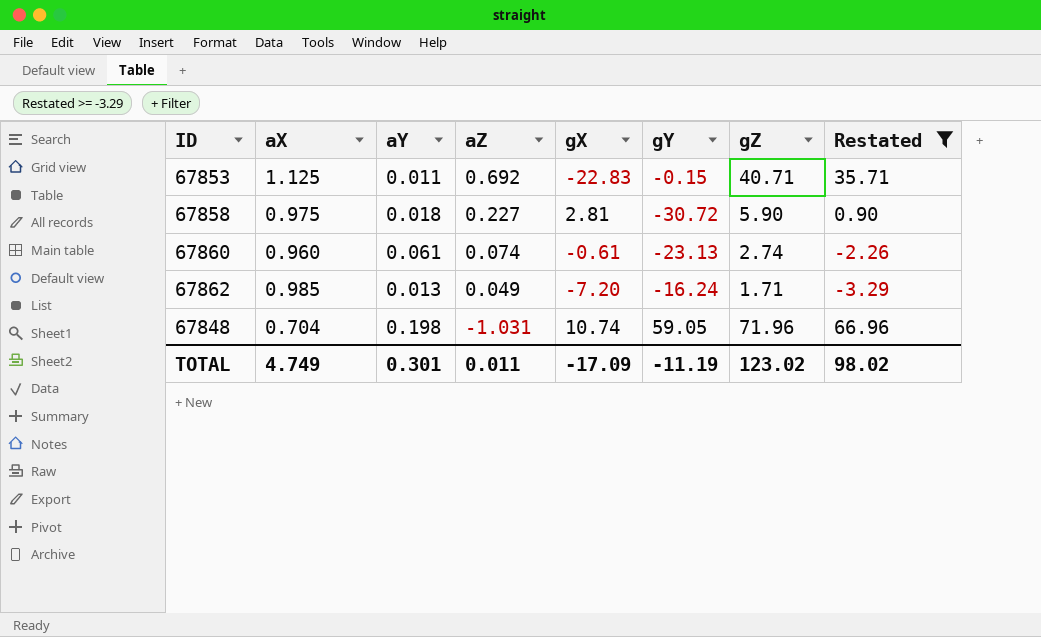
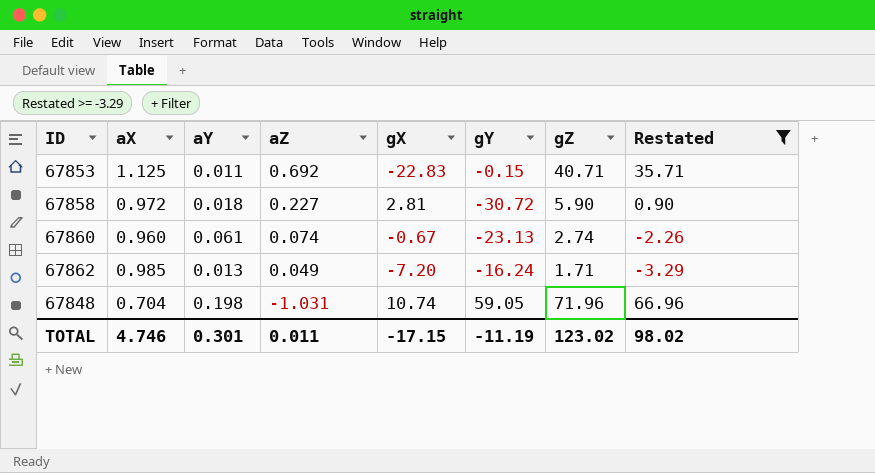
67858 | aX: 0.975 -> 0.972
67860 | gX: -0.61 -> -0.67
TOTAL | aX: 4.749 -> 4.746
TOTAL | gX: -17.09 -> -17.15

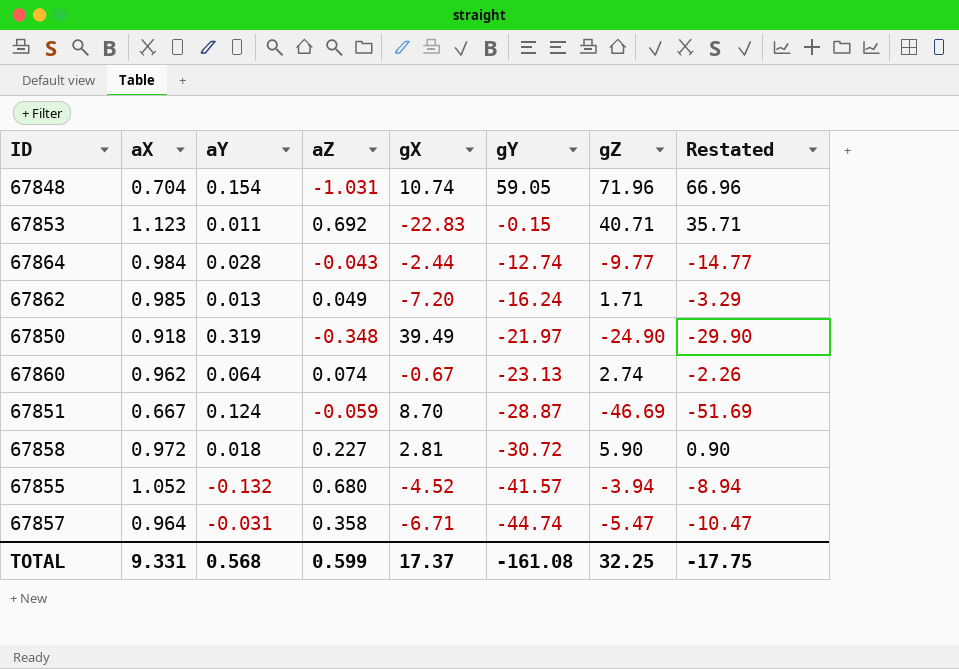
filter: Restated >= -3.29 -> none
row order: aZ descending -> gY descending
67848 | aY: 0.198 -> 0.154
67853 | aX: 1.125 -> 1.123
67860 | aX: 0.960 -> 0.962
67860 | aY: 0.061 -> 0.064
TOTAL | aX: 4.746 -> 9.331
TOTAL | aY: 0.301 -> 0.568
TOTAL | aZ: 0.011 -> 0.599
TOTAL | gX: -17.15 -> 17.37
TOTAL | gY: -11.19 -> -161.08
TOTAL | gZ: 123.02 -> 32.25
TOTAL | Restated: 98.02 -> -17.75

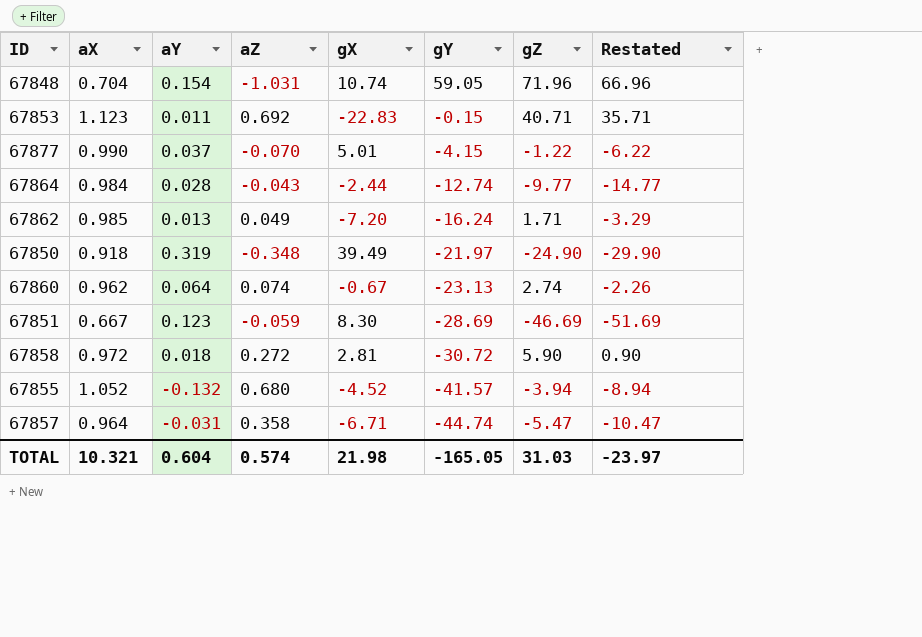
row 67877: none -> 0.990 | 0.037 | -0.070 | 5.01 | -4.15 | -1.22 | -6.22
67851 | aY: 0.124 -> 0.123
67851 | gX: 8.70 -> 8.30
67851 | gY: -28.87 -> -28.69
67858 | aZ: 0.227 -> 0.272
TOTAL | aX: 9.331 -> 10.321
TOTAL | aY: 0.568 -> 0.604
TOTAL | aZ: 0.599 -> 0.574
TOTAL | gX: 17.37 -> 21.98
TOTAL | gY: -161.08 -> -165.05
TOTAL | gZ: 32.25 -> 31.03
TOTAL | Restated: -17.75 -> -23.97

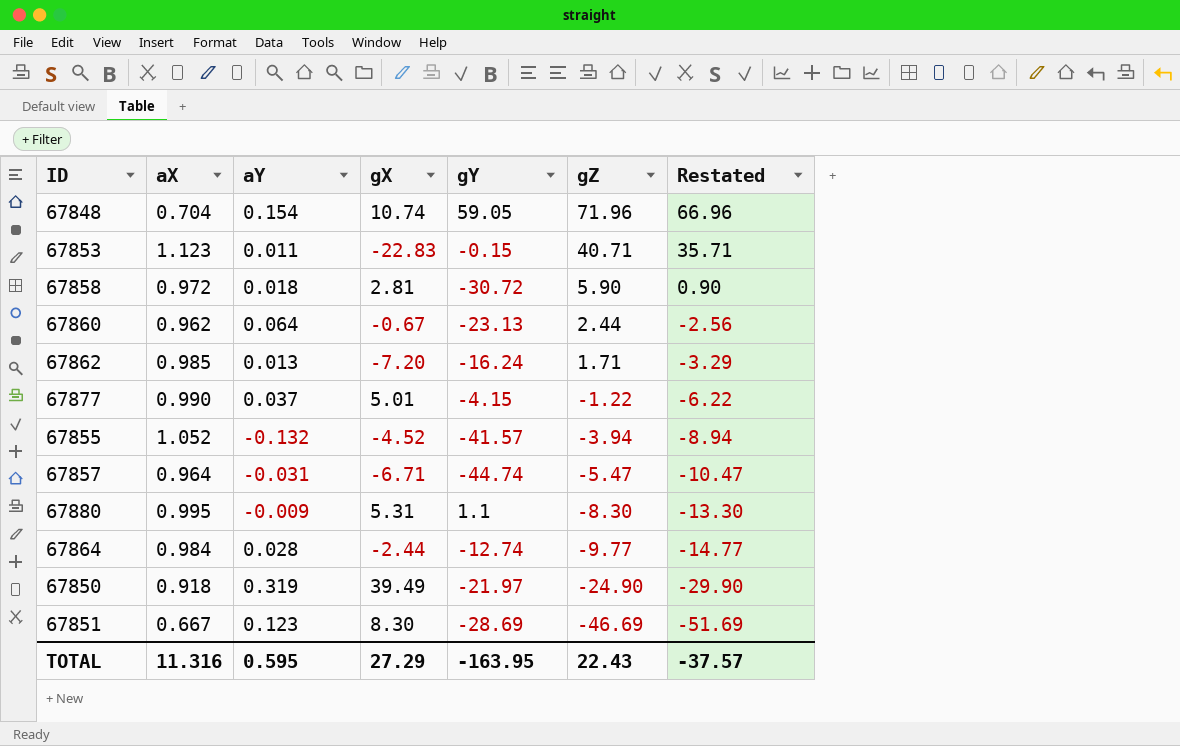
row order: gY descending -> gZ descending
column aZ | position: 4 -> none
67860 | gZ: 2.74 -> 2.44
67860 | Restated: -2.26 -> -2.56
row 67880: none -> 0.995 | -0.009 | 5.31 | 1.1 | -8.30 | -13.30
TOTAL | aX: 10.321 -> 11.316
TOTAL | aY: 0.604 -> 0.595
TOTAL | gX: 21.98 -> 27.29
TOTAL | gY: -165.05 -> -163.95
TOTAL | gZ: 31.03 -> 22.43
TOTAL | Restated: -23.97 -> -37.57

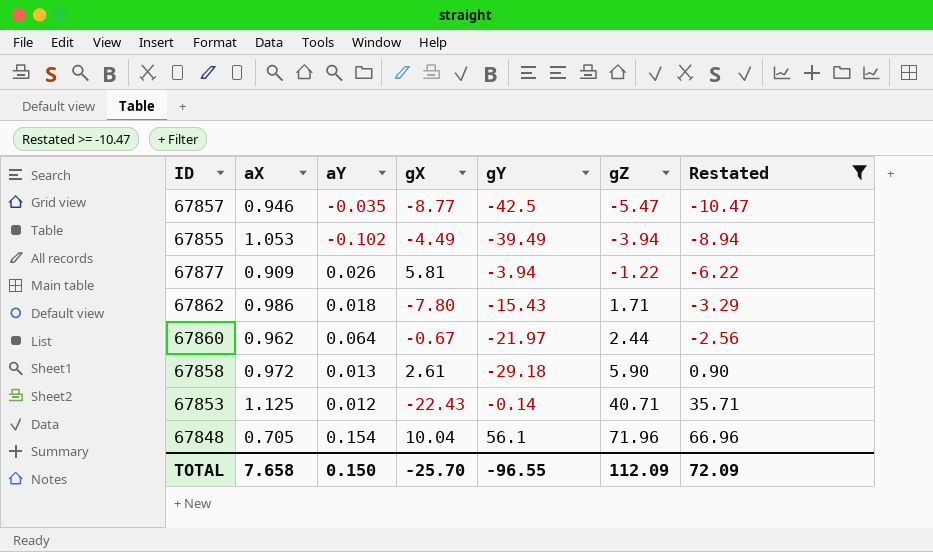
filter: none -> Restated >= -10.47
row order: gZ descending -> gZ ascending
67857 | aX: 0.964 -> 0.946
67857 | aY: -0.031 -> -0.035
67857 | gX: -6.71 -> -8.77
67857 | gY: -44.74 -> -42.5
67855 | aX: 1.052 -> 1.053
67855 | aY: -0.132 -> -0.102
67855 | gX: -4.52 -> -4.49
67855 | gY: -41.57 -> -39.49
67877 | aX: 0.990 -> 0.909
67877 | aY: 0.037 -> 0.026
67877 | gX: 5.01 -> 5.81
67877 | gY: -4.15 -> -3.94
67862 | aX: 0.985 -> 0.986
67862 | aY: 0.013 -> 0.018
67862 | gX: -7.20 -> -7.80
67862 | gY: -16.24 -> -15.43
67860 | gY: -23.13 -> -21.97
67858 | aY: 0.018 -> 0.013
67858 | gX: 2.81 -> 2.61
67858 | gY: -30.72 -> -29.18
67853 | aX: 1.123 -> 1.125
67853 | aY: 0.011 -> 0.012
67853 | gX: -22.83 -> -22.43
67853 | gY: -0.15 -> -0.14
67848 | aX: 0.704 -> 0.705
67848 | gX: 10.74 -> 10.04
67848 | gY: 59.05 -> 56.1
TOTAL | aX: 11.316 -> 7.658
TOTAL | aY: 0.595 -> 0.150
TOTAL | gX: 27.29 -> -25.70
TOTAL | gY: -163.95 -> -96.55
TOTAL | gZ: 22.43 -> 112.09
TOTAL | Restated: -37.57 -> 72.09

